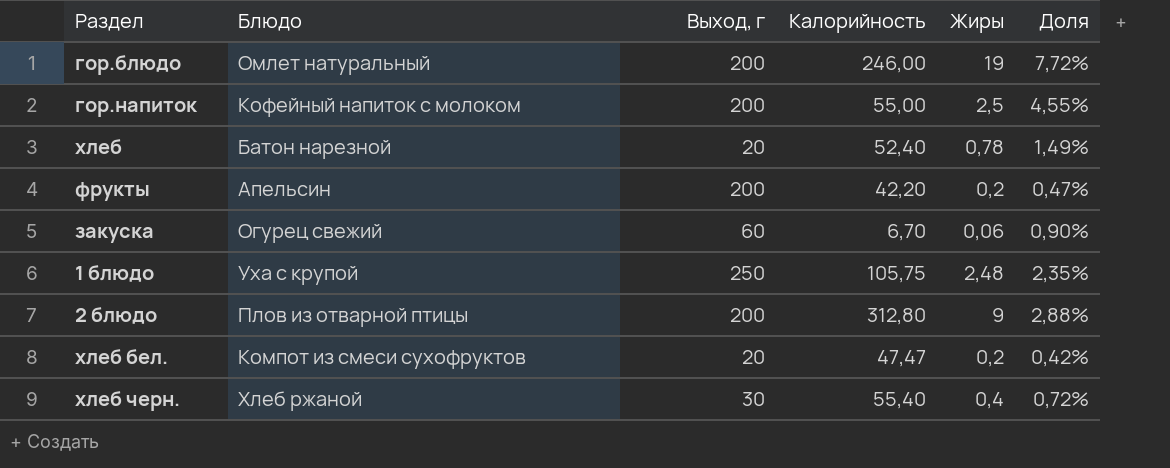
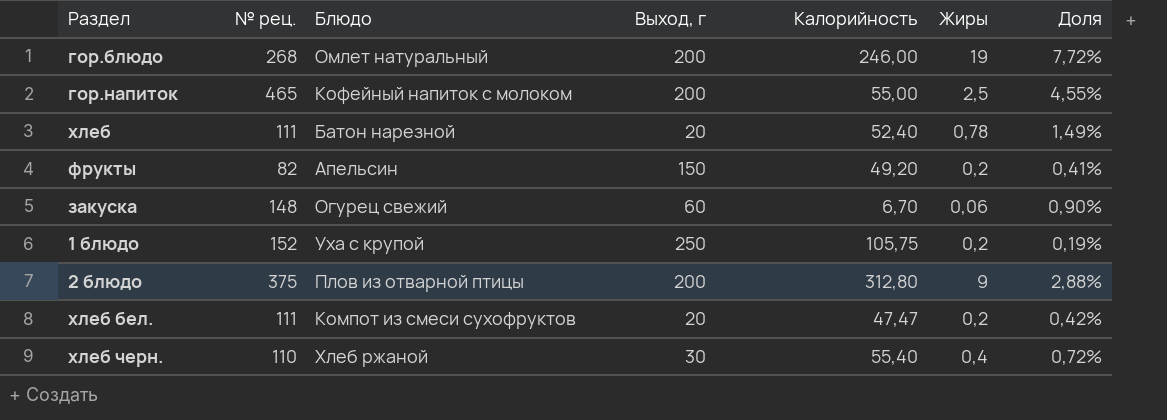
column № рец. | position: none -> 2
фрукты | Выход, г: 200 -> 150
фрукты | Калорийность: 42,20 -> 49,20
фрукты | Доля: 0,47% -> 0,41%
1 блюдо | Жиры: 2,48 -> 0,2
1 блюдо | Доля: 2,35% -> 0,19%

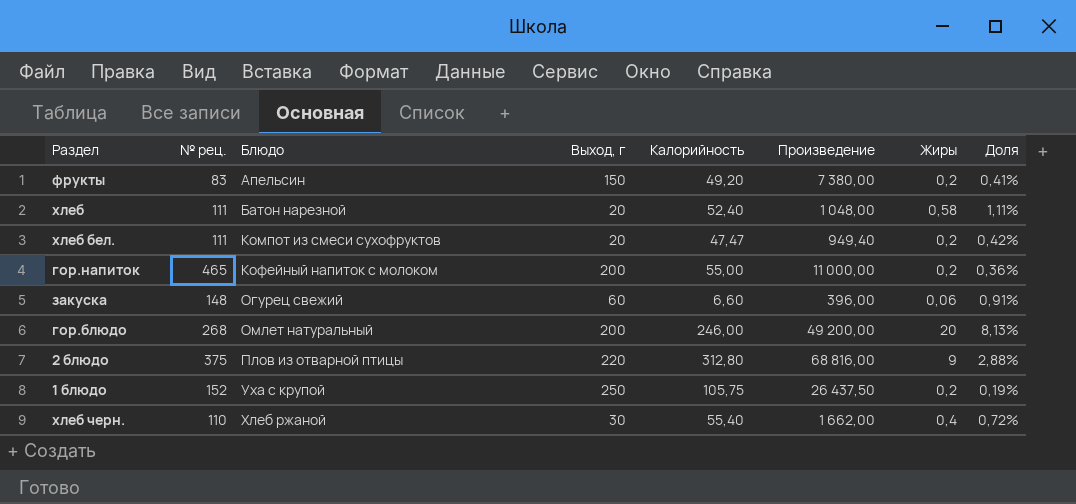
row order: none -> Блюдо ascending
column Произведение | formula: none -> [Выход, г] * [Калорийность]
фрукты | № рец.: 82 -> 83
хлеб | Жиры: 0,78 -> 0,58
хлеб | Доля: 1,49% -> 1,11%
гор.напиток | Жиры: 2,5 -> 0,2
гор.напиток | Доля: 4,55% -> 0,36%
закуска | Калорийность: 6,70 -> 6,60
закуска | Доля: 0,90% -> 0,91%
гор.блюдо | Жиры: 19 -> 20
гор.блюдо | Доля: 7,72% -> 8,13%
2 блюдо | Выход, г: 200 -> 220

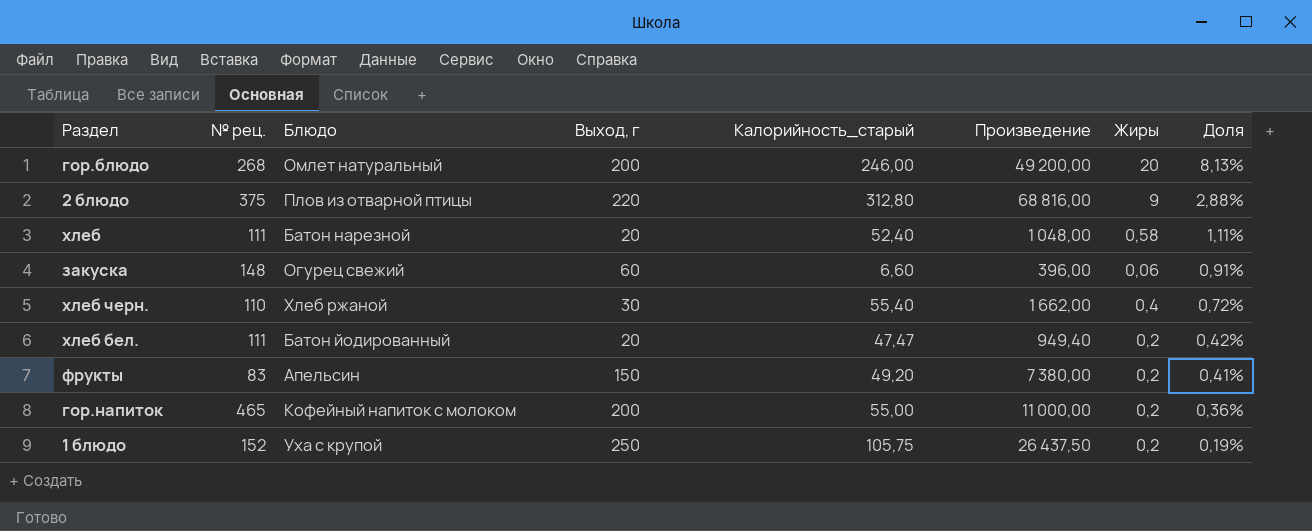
row order: Блюдо ascending -> Доля descending
column name: Калорийность -> Калорийность_старый
хлеб бел. | Блюдо: Компот из смеси сухофруктов -> Батон йодированный

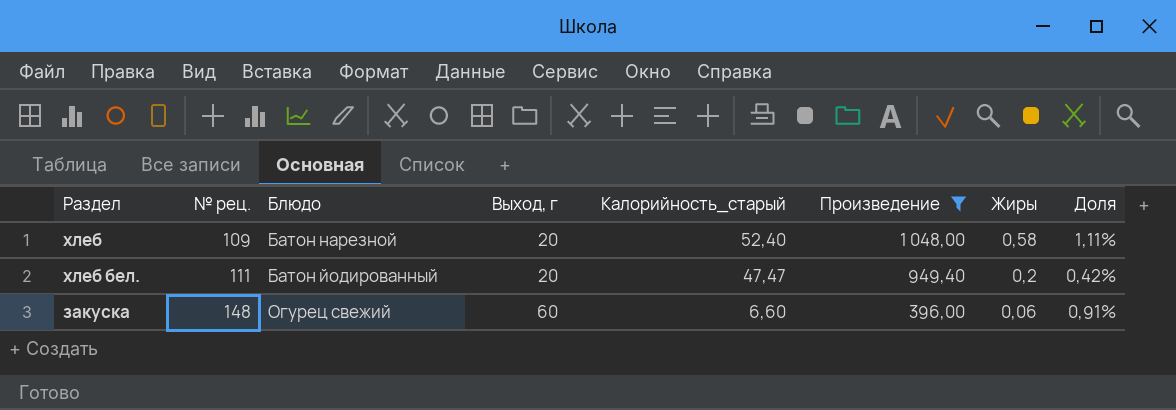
filter: none -> Произведение <= 1 048,00
row order: Доля descending -> № рец. ascending
хлеб | № рец.: 111 -> 109

